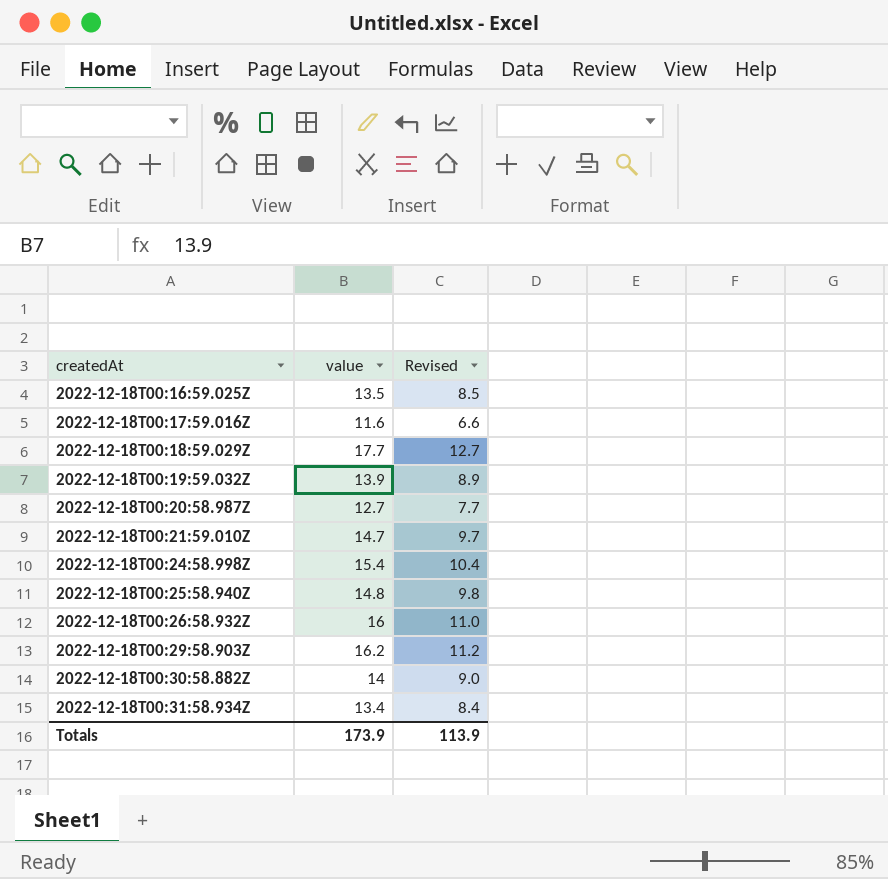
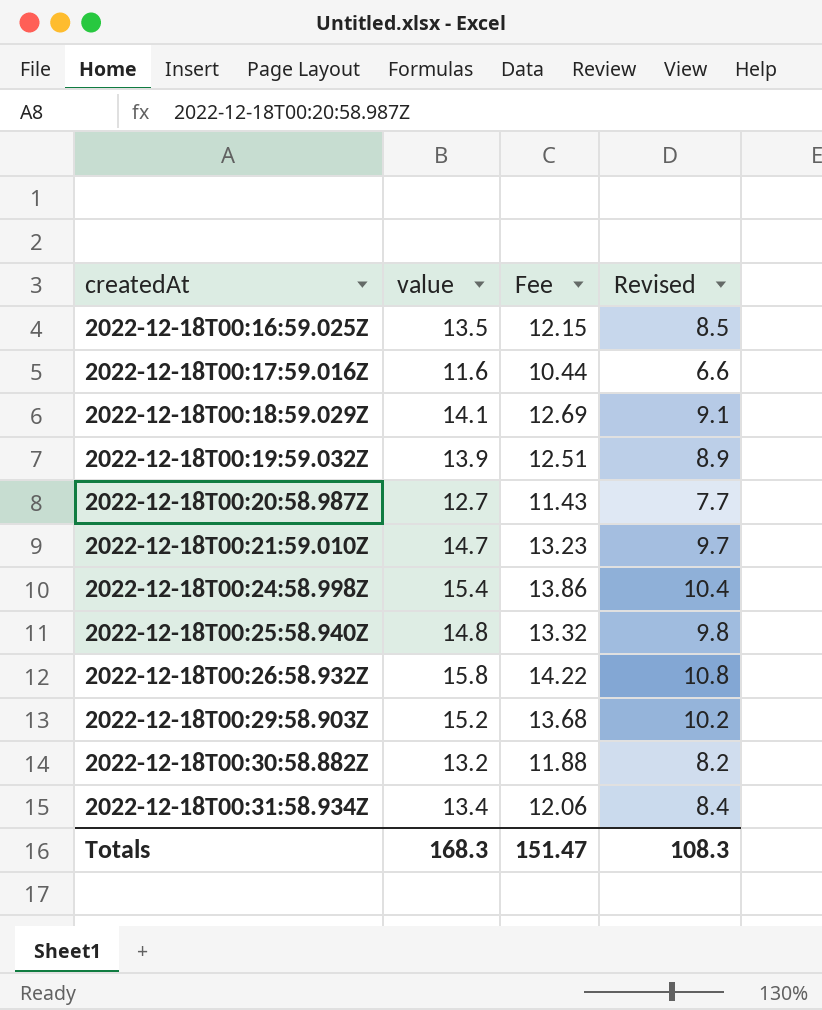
column Fee | formula: none -> [value] * 0.9
2022-12-18T00:18:59.029Z | value: 17.7 -> 14.1
2022-12-18T00:18:59.029Z | Revised: 12.7 -> 9.1
2022-12-18T00:26:58.932Z | value: 16 -> 15.8
2022-12-18T00:26:58.932Z | Revised: 11.0 -> 10.8
2022-12-18T00:29:58.903Z | value: 16.2 -> 15.2
2022-12-18T00:29:58.903Z | Revised: 11.2 -> 10.2
2022-12-18T00:30:58.882Z | value: 14 -> 13.2
2022-12-18T00:30:58.882Z | Revised: 9.0 -> 8.2
Totals | value: 173.9 -> 168.3
Totals | Revised: 113.9 -> 108.3

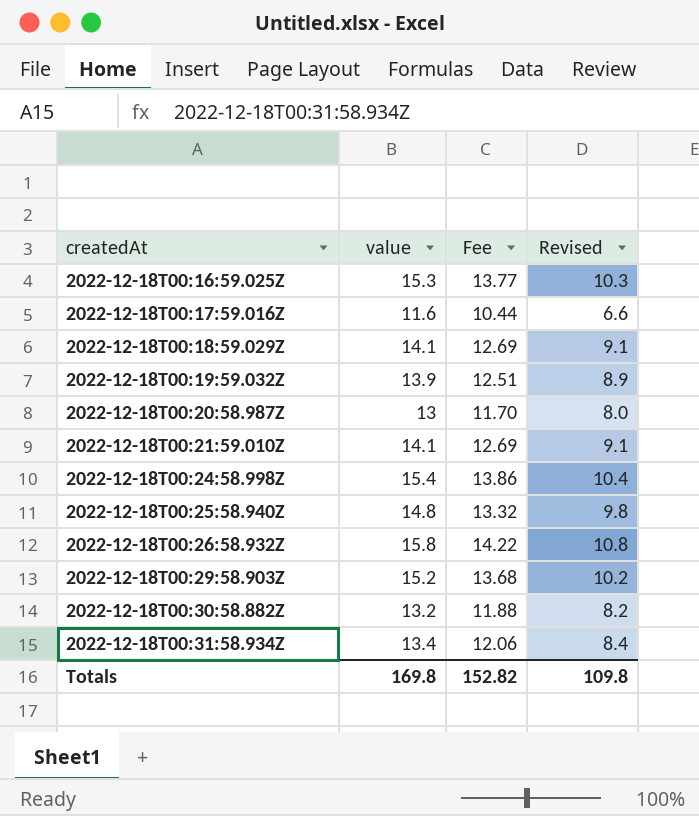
2022-12-18T00:16:59.025Z | value: 13.5 -> 15.3
2022-12-18T00:16:59.025Z | Fee: 12.15 -> 13.77
2022-12-18T00:16:59.025Z | Revised: 8.5 -> 10.3
2022-12-18T00:20:58.987Z | value: 12.7 -> 13
2022-12-18T00:20:58.987Z | Fee: 11.43 -> 11.70
2022-12-18T00:20:58.987Z | Revised: 7.7 -> 8.0
2022-12-18T00:21:59.010Z | value: 14.7 -> 14.1
2022-12-18T00:21:59.010Z | Fee: 13.23 -> 12.69
2022-12-18T00:21:59.010Z | Revised: 9.7 -> 9.1
Totals | value: 168.3 -> 169.8
Totals | Fee: 151.47 -> 152.82
Totals | Revised: 108.3 -> 109.8

